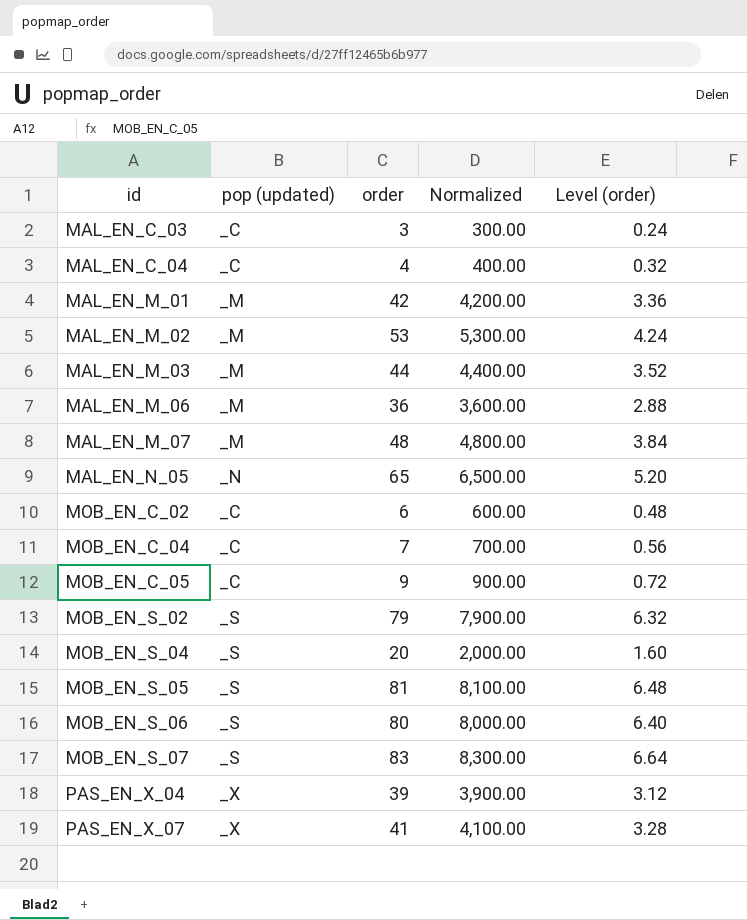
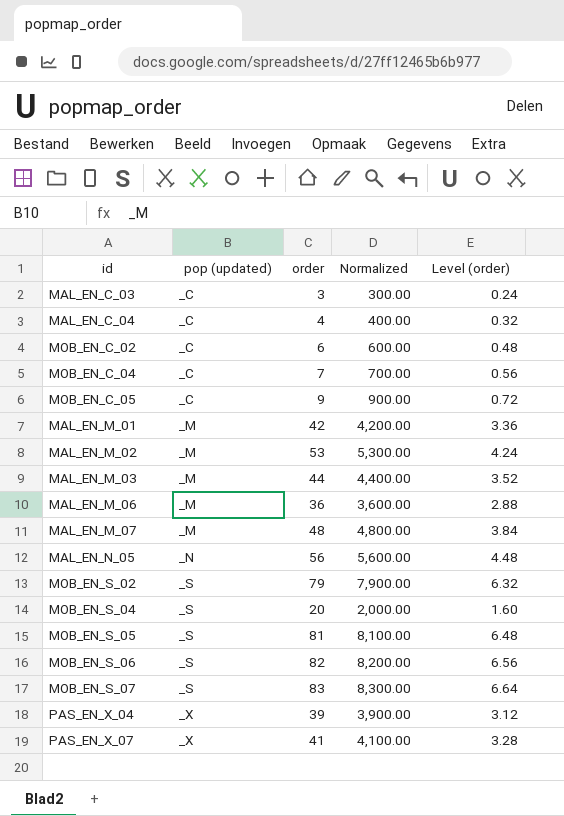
row order: id ascending -> pop (updated) ascending
MAL_EN_N_05 | order: 65 -> 56
MAL_EN_N_05 | Normalized: 6,500.00 -> 5,600.00
MAL_EN_N_05 | Level (order): 5.20 -> 4.48
MOB_EN_S_06 | order: 80 -> 82
MOB_EN_S_06 | Normalized: 8,000.00 -> 8,200.00
MOB_EN_S_06 | Level (order): 6.40 -> 6.56

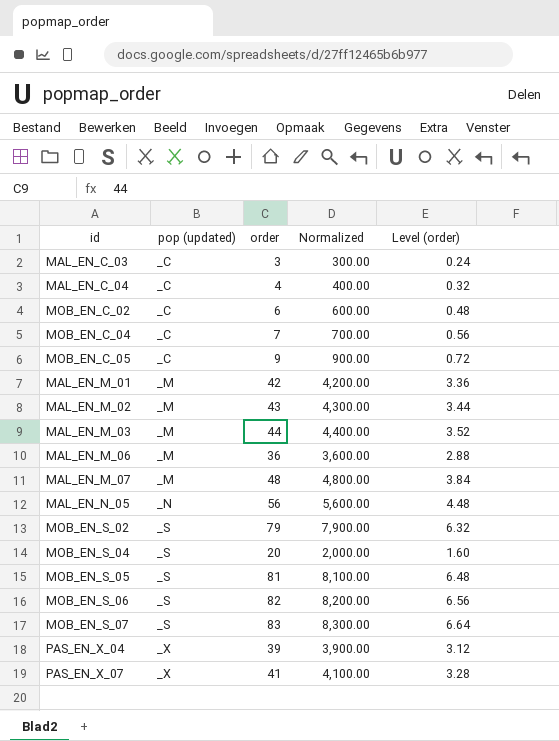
MAL_EN_M_02 | order: 53 -> 43
MAL_EN_M_02 | Normalized: 5,300.00 -> 4,300.00
MAL_EN_M_02 | Level (order): 4.24 -> 3.44

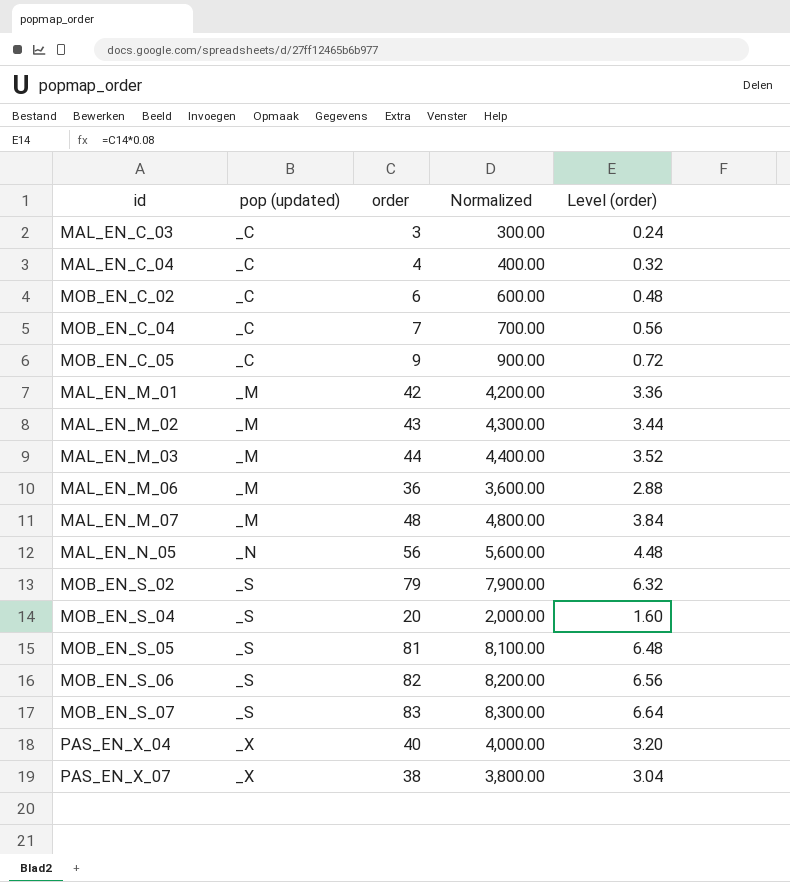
PAS_EN_X_04 | order: 39 -> 40
PAS_EN_X_04 | Normalized: 3,900.00 -> 4,000.00
PAS_EN_X_04 | Level (order): 3.12 -> 3.20
PAS_EN_X_07 | order: 41 -> 38
PAS_EN_X_07 | Normalized: 4,100.00 -> 3,800.00
PAS_EN_X_07 | Level (order): 3.28 -> 3.04

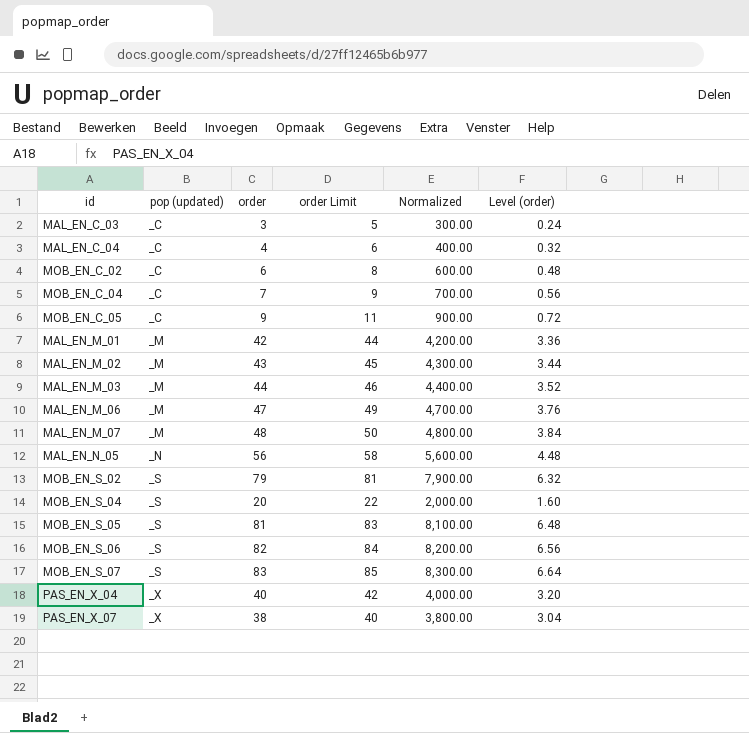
column order Limit | formula: none -> [order] + 2
MAL_EN_M_06 | order: 36 -> 47
MAL_EN_M_06 | Normalized: 3,600.00 -> 4,700.00
MAL_EN_M_06 | Level (order): 2.88 -> 3.76

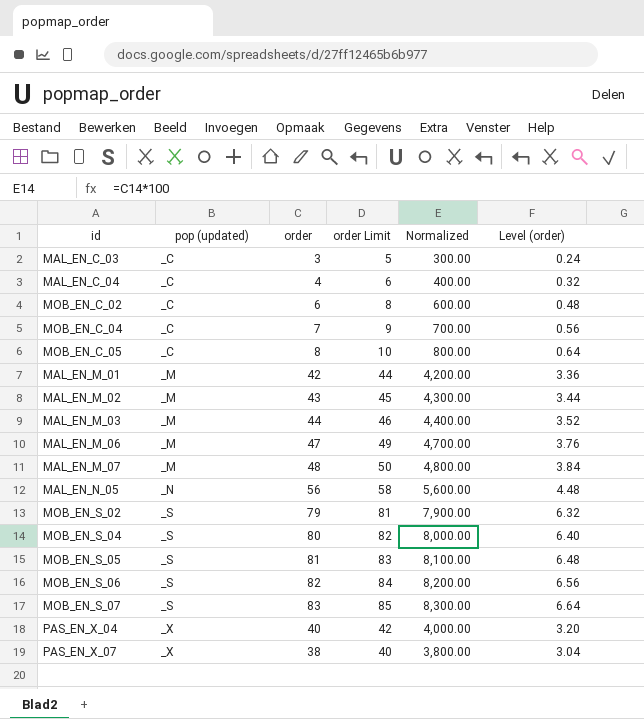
MOB_EN_C_05 | order: 9 -> 8
MOB_EN_C_05 | order Limit: 11 -> 10
MOB_EN_C_05 | Normalized: 900.00 -> 800.00
MOB_EN_C_05 | Level (order): 0.72 -> 0.64
MOB_EN_S_04 | order: 20 -> 80
MOB_EN_S_04 | order Limit: 22 -> 82
MOB_EN_S_04 | Normalized: 2,000.00 -> 8,000.00
MOB_EN_S_04 | Level (order): 1.60 -> 6.40

